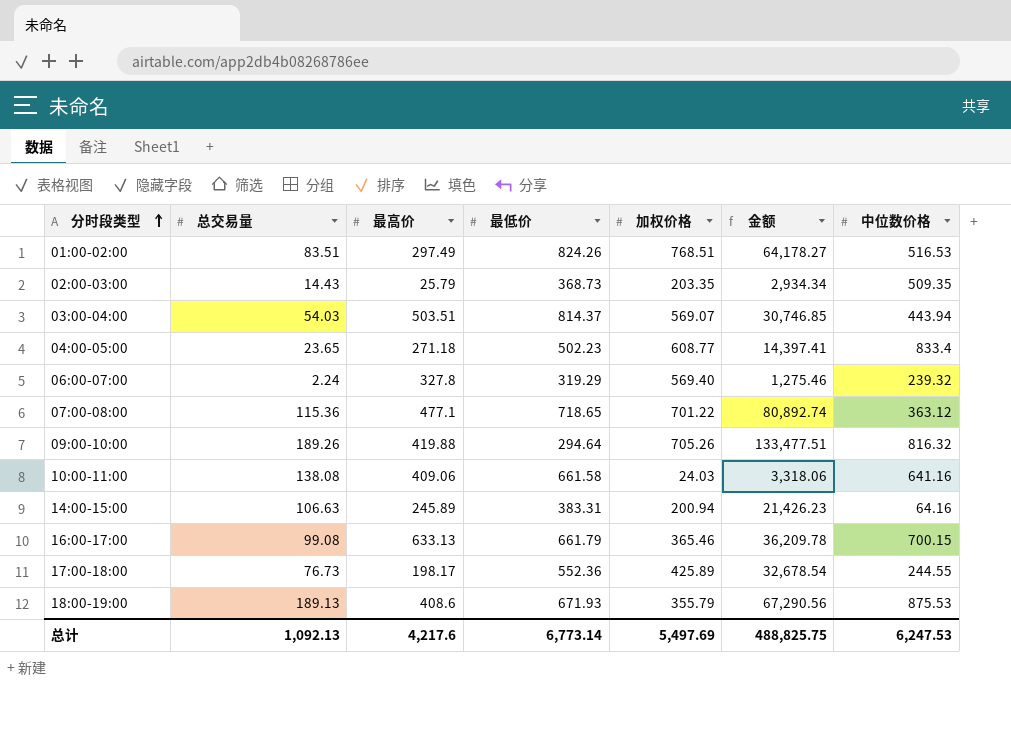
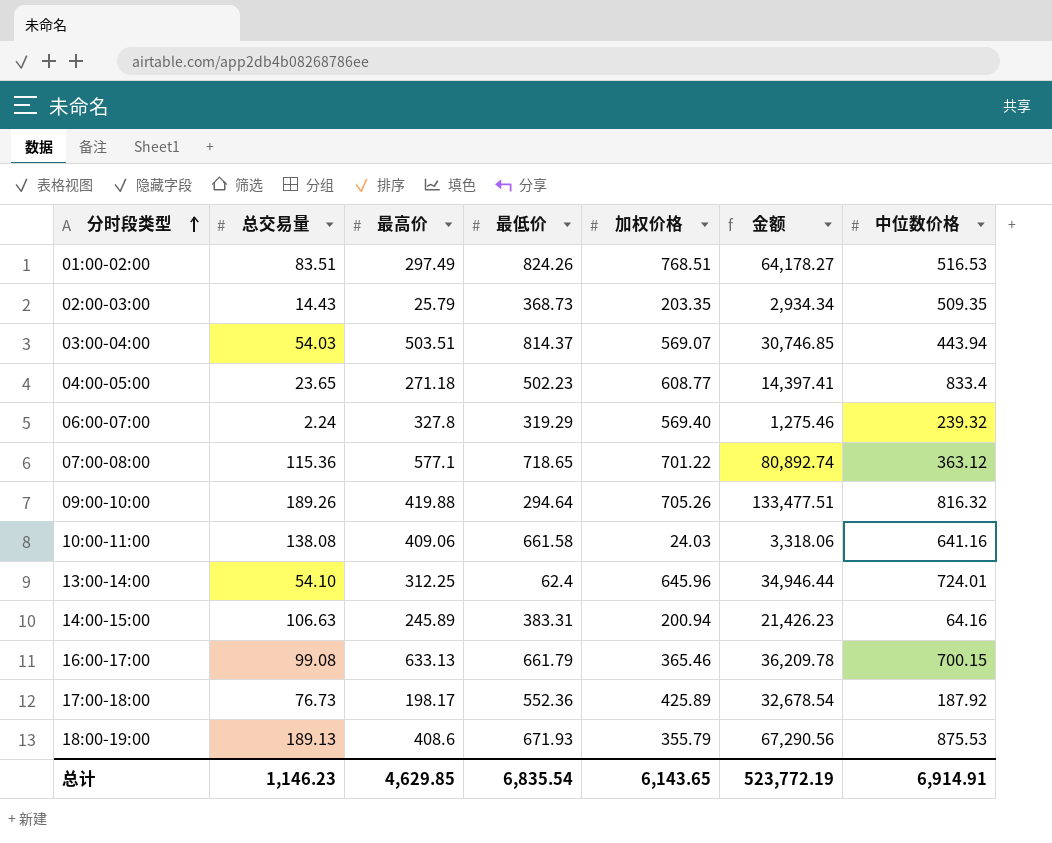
07:00-08:00 | 最高价: 477.1 -> 577.1
row 13:00-14:00: none -> 54.10 | 312.25 | 62.4 | 645.96 | 34,946.44 | 724.01
17:00-18:00 | 中位数价格: 244.55 -> 187.92
总计 | 总交易量: 1,092.13 -> 1,146.23
总计 | 最高价: 4,217.6 -> 4,629.85
总计 | 最低价: 6,773.14 -> 6,835.54
总计 | 加权价格: 5,497.69 -> 6,143.65
总计 | 金额: 488,825.75 -> 523,772.19
总计 | 中位数价格: 6,247.53 -> 6,914.91

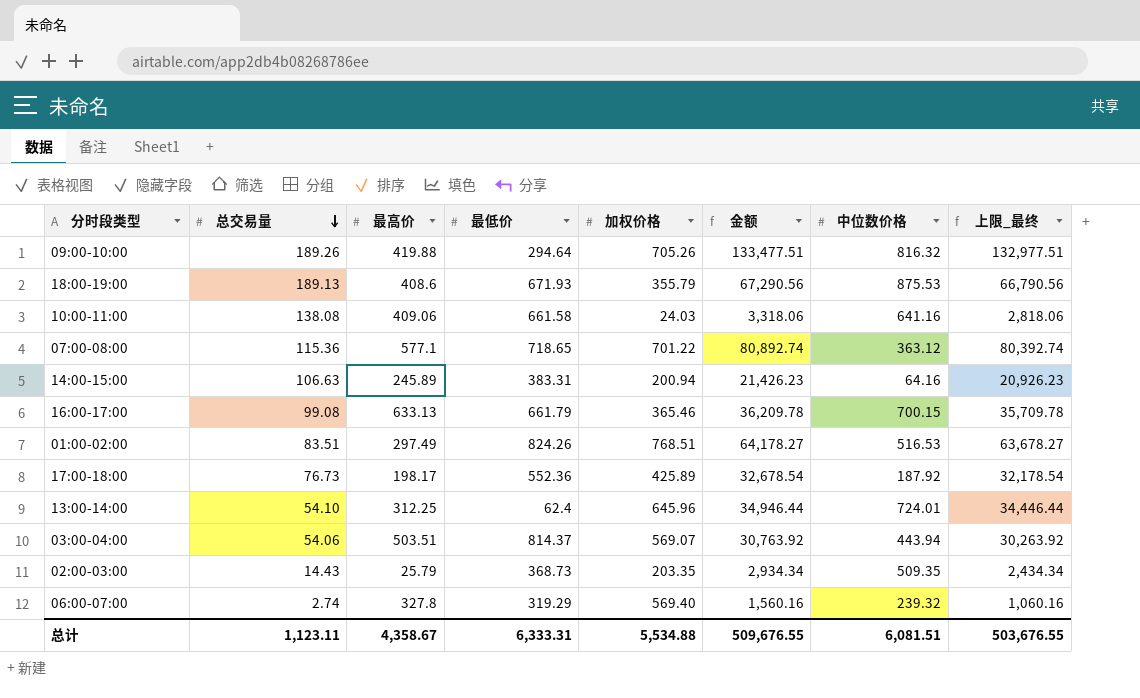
row order: 分时段类型 ascending -> 总交易量 descending
column 上限_最终 | formula: none -> [金额] - 500
row 04:00-05:00: 23.65 | 271.18 | 502.23 | 608.77 | 14,397.41 | 833.4 -> none
03:00-04:00 | 总交易量: 54.03 -> 54.06
03:00-04:00 | 金额: 30,746.85 -> 30,763.92
06:00-07:00 | 总交易量: 2.24 -> 2.74
06:00-07:00 | 金额: 1,275.46 -> 1,560.16
总计 | 总交易量: 1,146.23 -> 1,123.11
总计 | 最高价: 4,629.85 -> 4,358.67
总计 | 最低价: 6,835.54 -> 6,333.31
总计 | 加权价格: 6,143.65 -> 5,534.88
总计 | 金额: 523,772.19 -> 509,676.55
总计 | 中位数价格: 6,914.91 -> 6,081.51

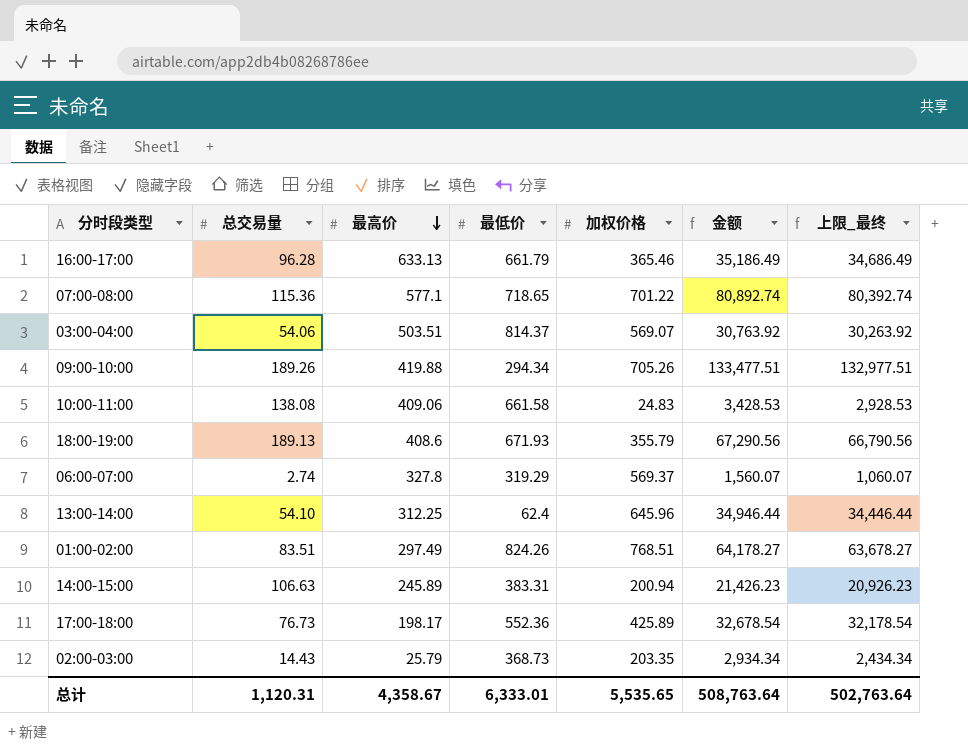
row order: 总交易量 descending -> 最高价 descending
column 中位数价格 | position: 7 -> none
16:00-17:00 | 总交易量: 99.08 -> 96.28
16:00-17:00 | 金额: 36,209.78 -> 35,186.49
16:00-17:00 | 上限_最终: 35,709.78 -> 34,686.49
09:00-10:00 | 最低价: 294.64 -> 294.34
10:00-11:00 | 加权价格: 24.03 -> 24.83
10:00-11:00 | 金额: 3,318.06 -> 3,428.53
10:00-11:00 | 上限_最终: 2,818.06 -> 2,928.53
06:00-07:00 | 加权价格: 569.40 -> 569.37
06:00-07:00 | 金额: 1,560.16 -> 1,560.07
06:00-07:00 | 上限_最终: 1,060.16 -> 1,060.07
总计 | 总交易量: 1,123.11 -> 1,120.31
总计 | 最低价: 6,333.31 -> 6,333.01
总计 | 加权价格: 5,534.88 -> 5,535.65
总计 | 金额: 509,676.55 -> 508,763.64
总计 | 上限_最终: 503,676.55 -> 502,763.64

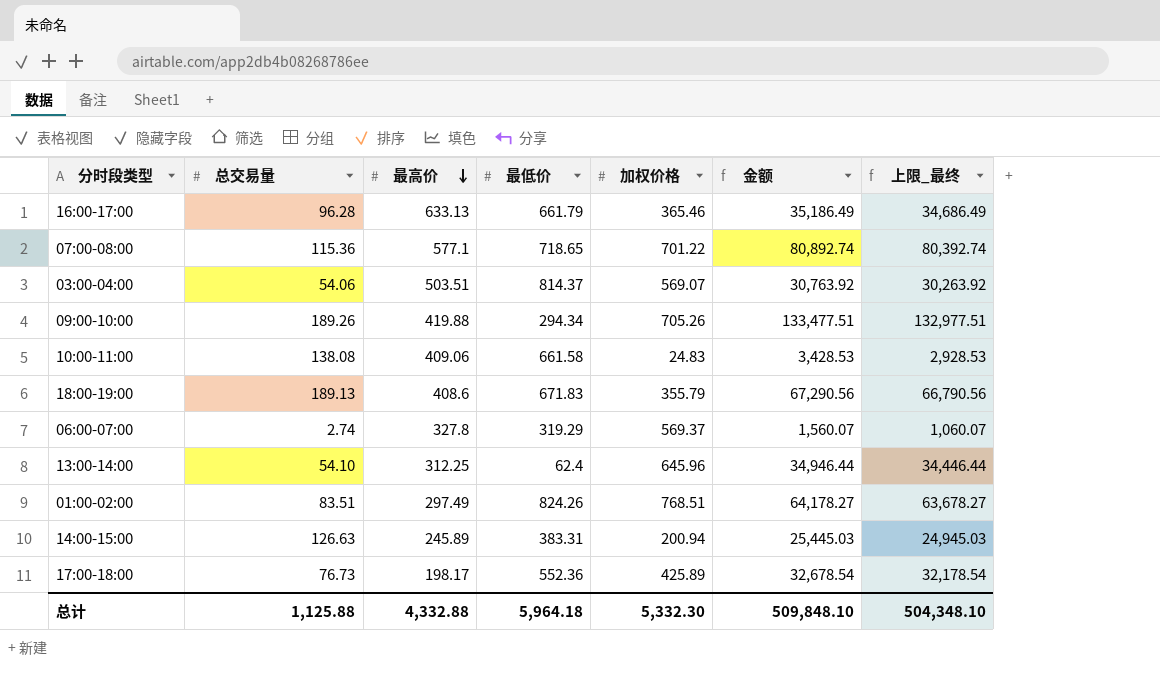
row 02:00-03:00: 14.43 | 25.79 | 368.73 | 203.35 | 2,934.34 | 2,434.34 -> none
18:00-19:00 | 最低价: 671.93 -> 671.83
14:00-15:00 | 总交易量: 106.63 -> 126.63
14:00-15:00 | 金额: 21,426.23 -> 25,445.03
14:00-15:00 | 上限_最终: 20,926.23 -> 24,945.03
总计 | 总交易量: 1,120.31 -> 1,125.88
总计 | 最高价: 4,358.67 -> 4,332.88
总计 | 最低价: 6,333.01 -> 5,964.18
总计 | 加权价格: 5,535.65 -> 5,332.30
总计 | 金额: 508,763.64 -> 509,848.10
总计 | 上限_最终: 502,763.64 -> 504,348.10

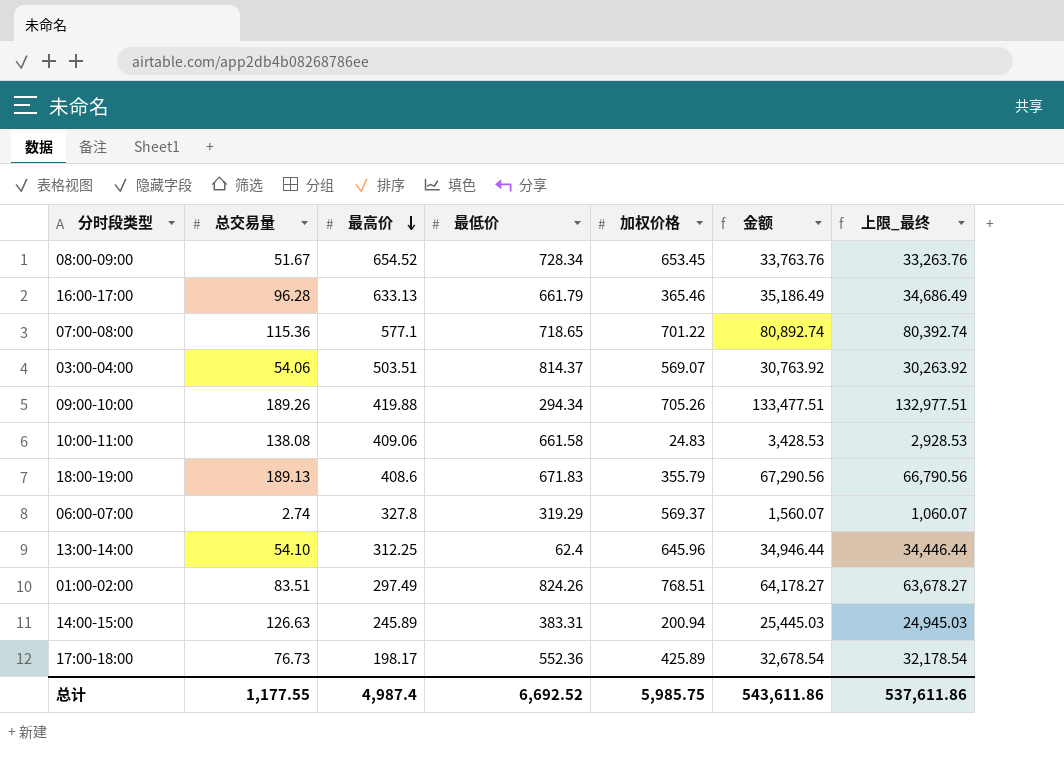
row 08:00-09:00: none -> 51.67 | 654.52 | 728.34 | 653.45 | 33,763.76 | 33,263.76
总计 | 总交易量: 1,125.88 -> 1,177.55
总计 | 最高价: 4,332.88 -> 4,987.4
总计 | 最低价: 5,964.18 -> 6,692.52
总计 | 加权价格: 5,332.30 -> 5,985.75
总计 | 金额: 509,848.10 -> 543,611.86
总计 | 上限_最终: 504,348.10 -> 537,611.86

